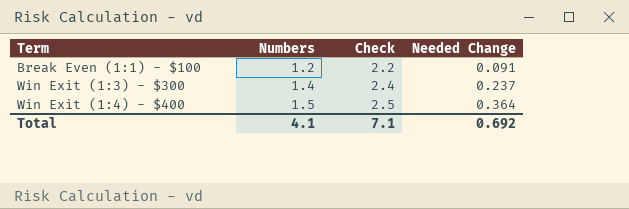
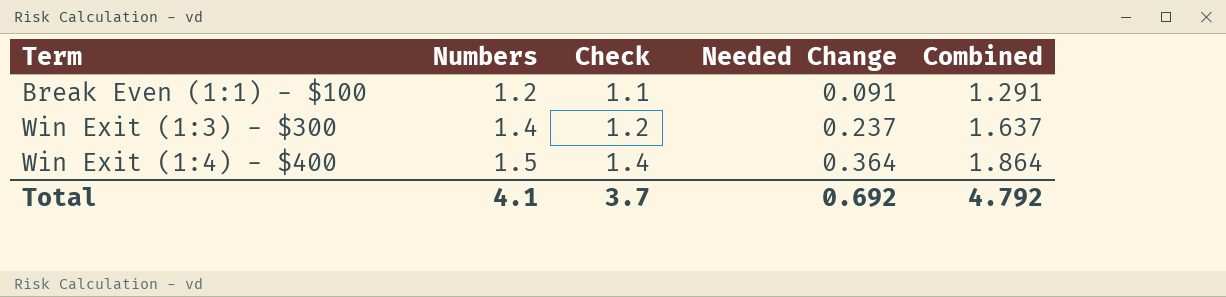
column Check | formula: [Numbers] + 1 -> [Needed Change] + 1
column Combined | formula: none -> [Numbers] + [Needed Change]
Total | Check: 7.1 -> 3.7

